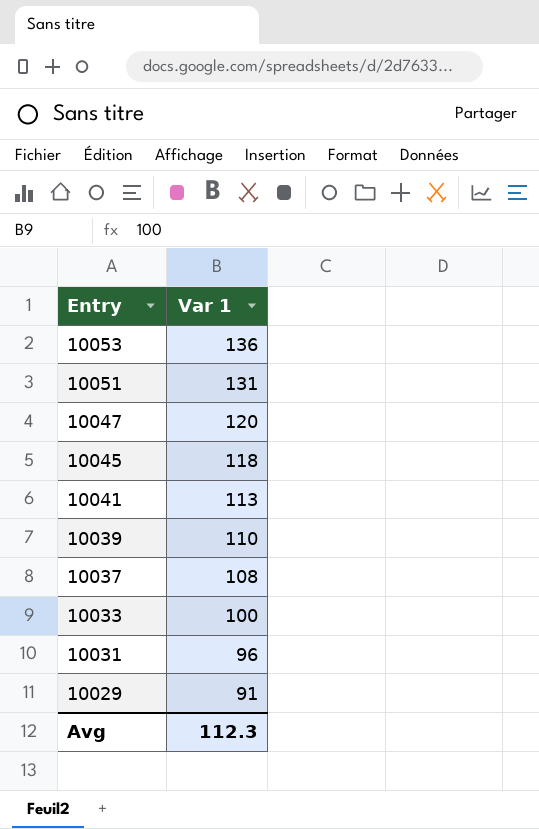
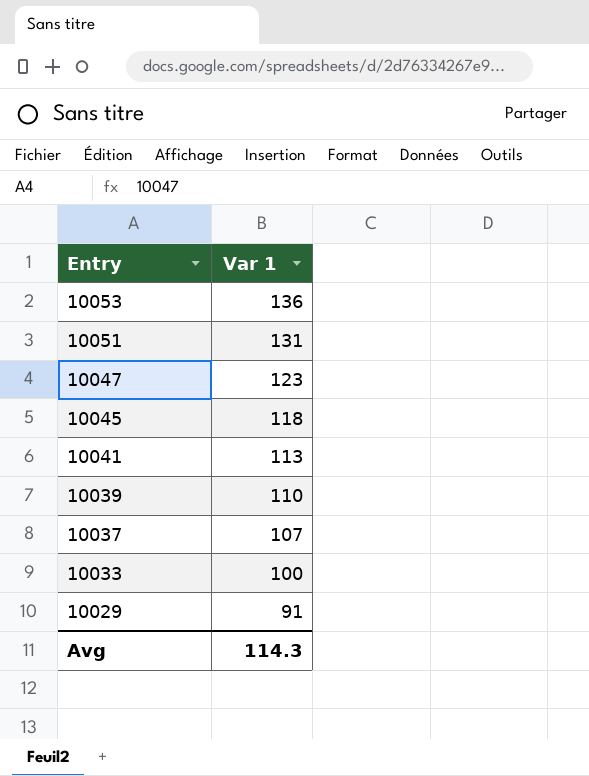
row 10031: 96 -> none
10047 | Var 1: 120 -> 123
10037 | Var 1: 108 -> 107
Avg | Var 1: 112.3 -> 114.3

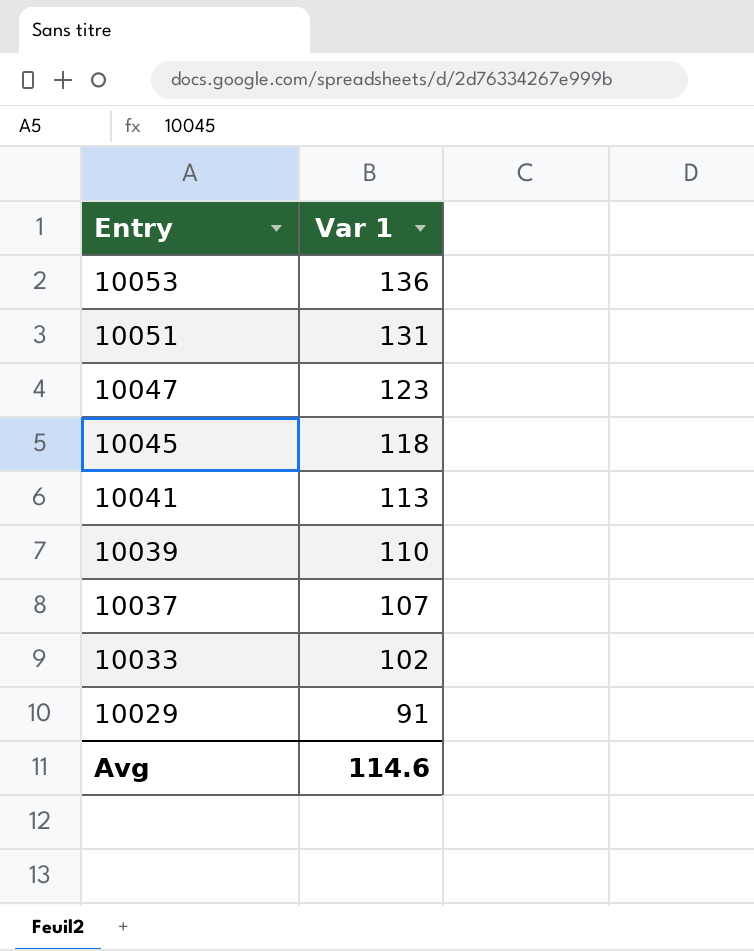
10033 | Var 1: 100 -> 102
Avg | Var 1: 114.3 -> 114.6

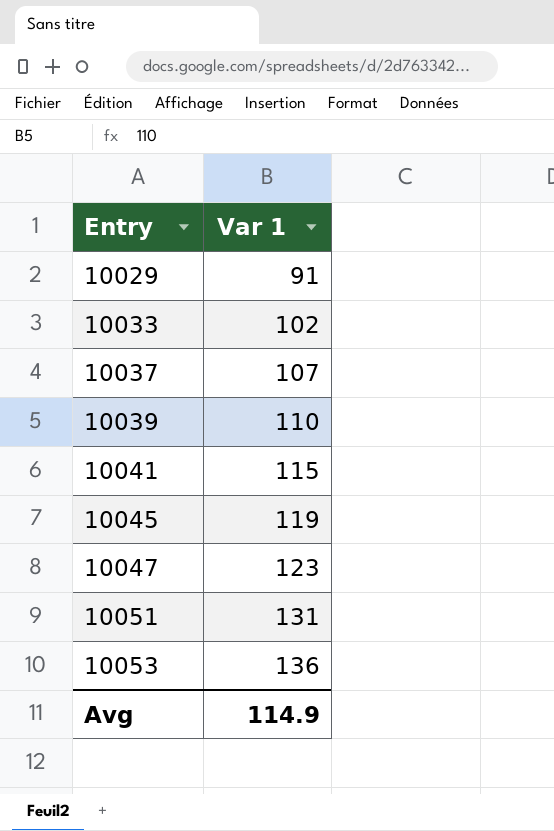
row order: Entry descending -> Entry ascending
10041 | Var 1: 113 -> 115
10045 | Var 1: 118 -> 119
Avg | Var 1: 114.6 -> 114.9

